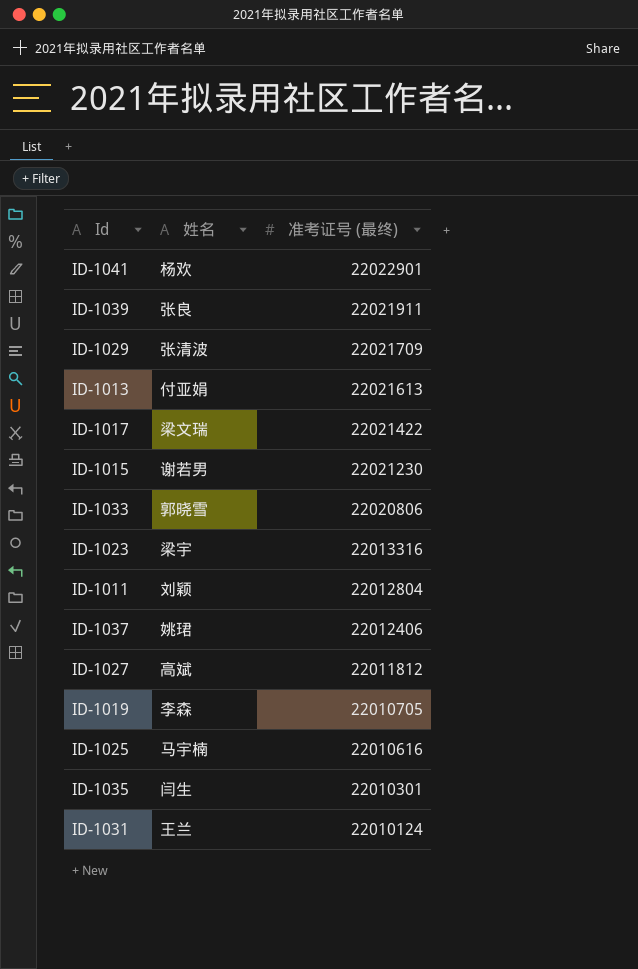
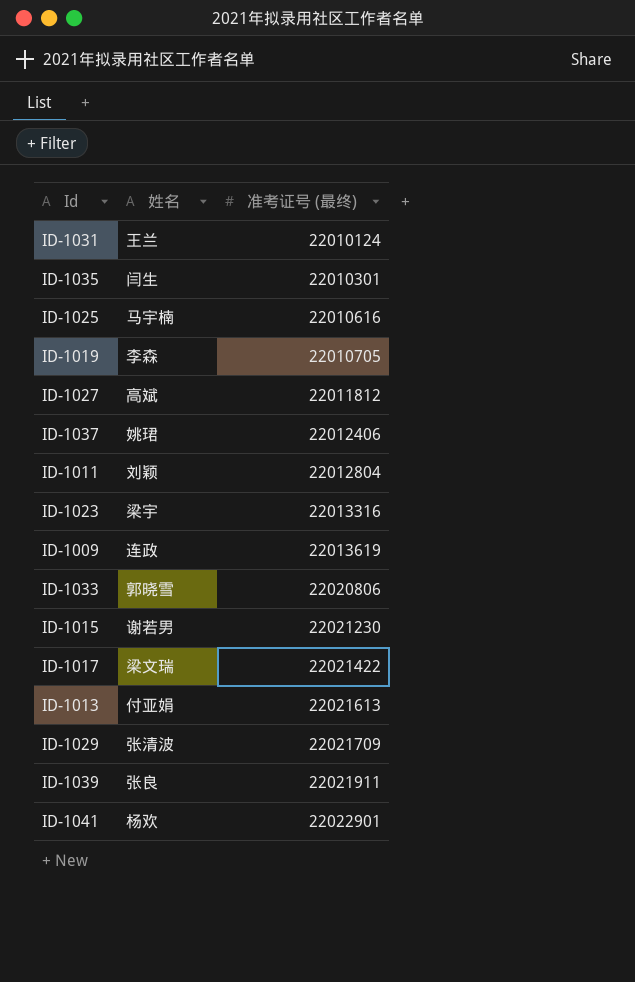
row order: 准考证号 (最终) descending -> 准考证号 (最终) ascending
row ID-1009: none -> 连政 | 22013619

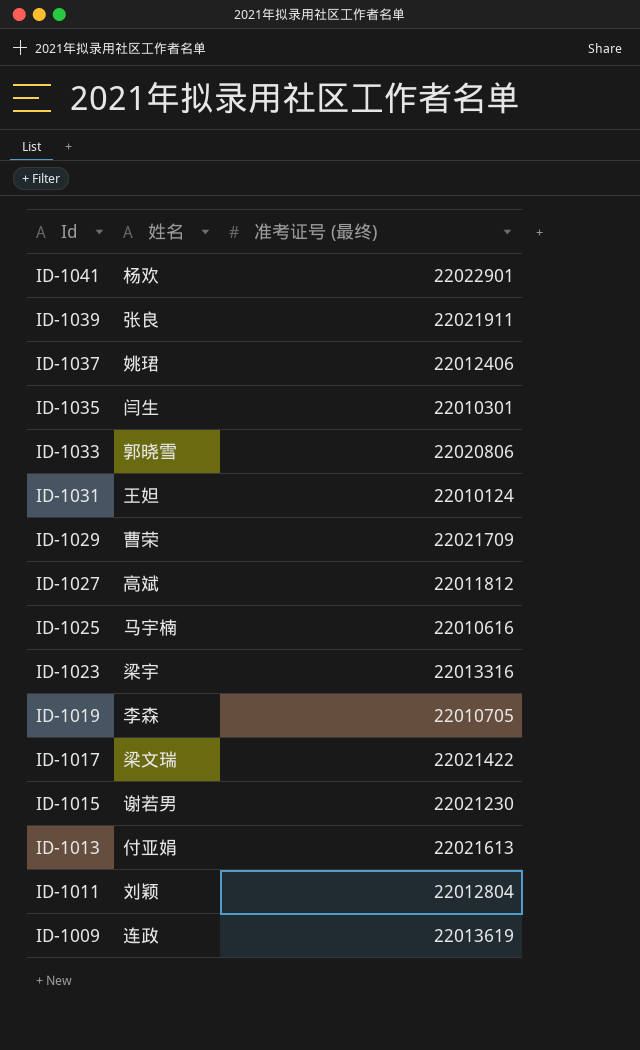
row order: 准考证号 (最终) ascending -> Id descending
ID-1031 | 姓名: 王兰 -> 王妲
ID-1029 | 姓名: 张清波 -> 曹荣

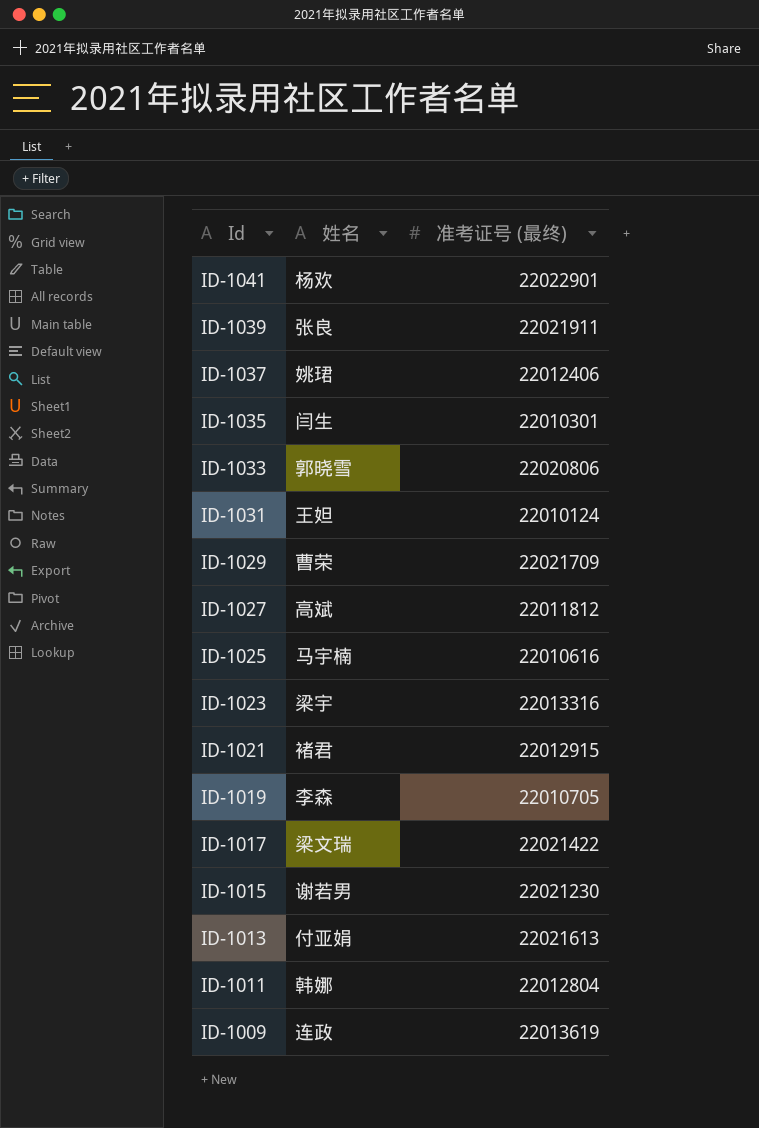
row ID-1021: none -> 褚君 | 22012915
ID-1011 | 姓名: 刘颖 -> 韩娜

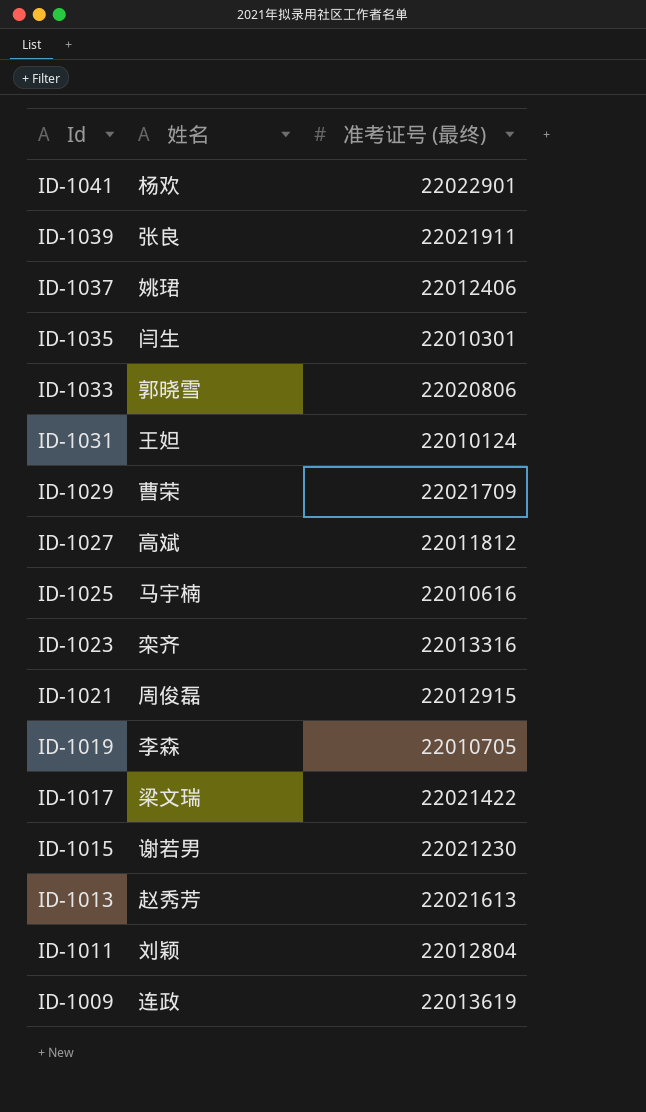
ID-1023 | 姓名: 梁宇 -> 栾齐
ID-1021 | 姓名: 褚君 -> 周俊磊
ID-1013 | 姓名: 付亚娟 -> 赵秀芳
ID-1011 | 姓名: 韩娜 -> 刘颖

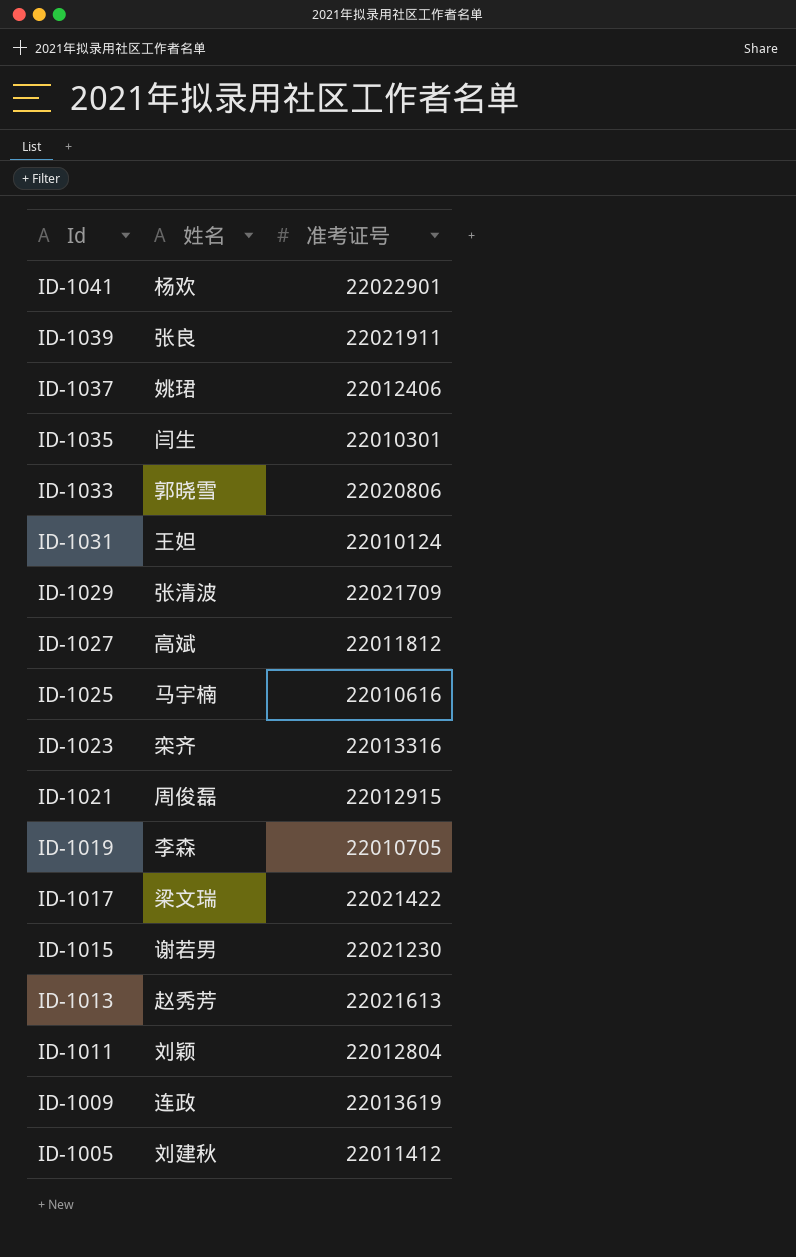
column name: 准考证号 (最终) -> 准考证号
ID-1029 | 姓名: 曹荣 -> 张清波
row ID-1005: none -> 刘建秋 | 22011412

